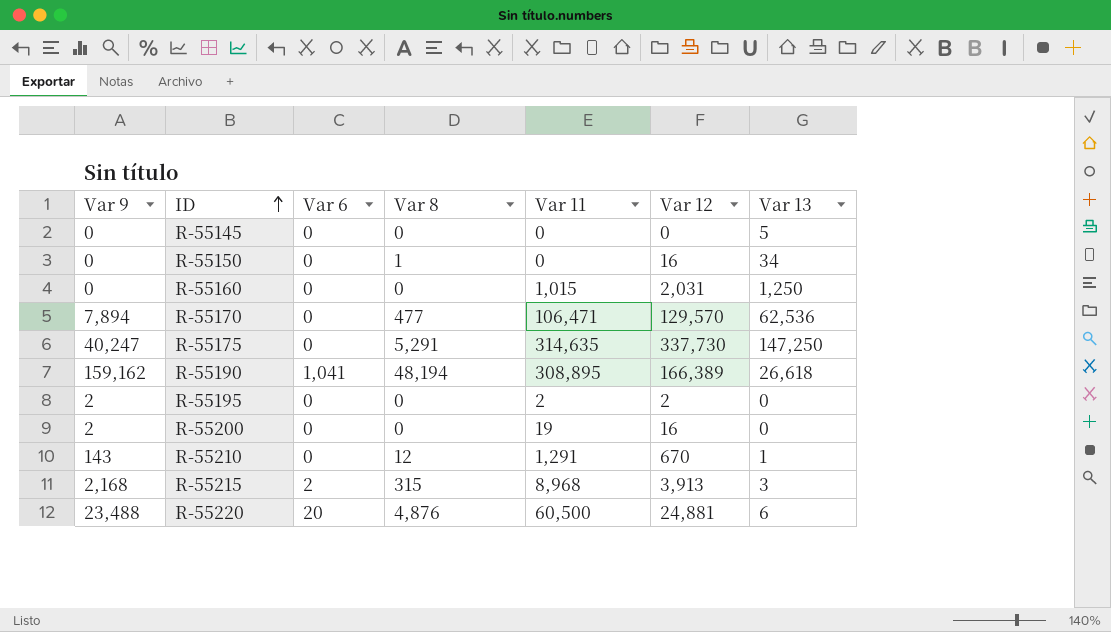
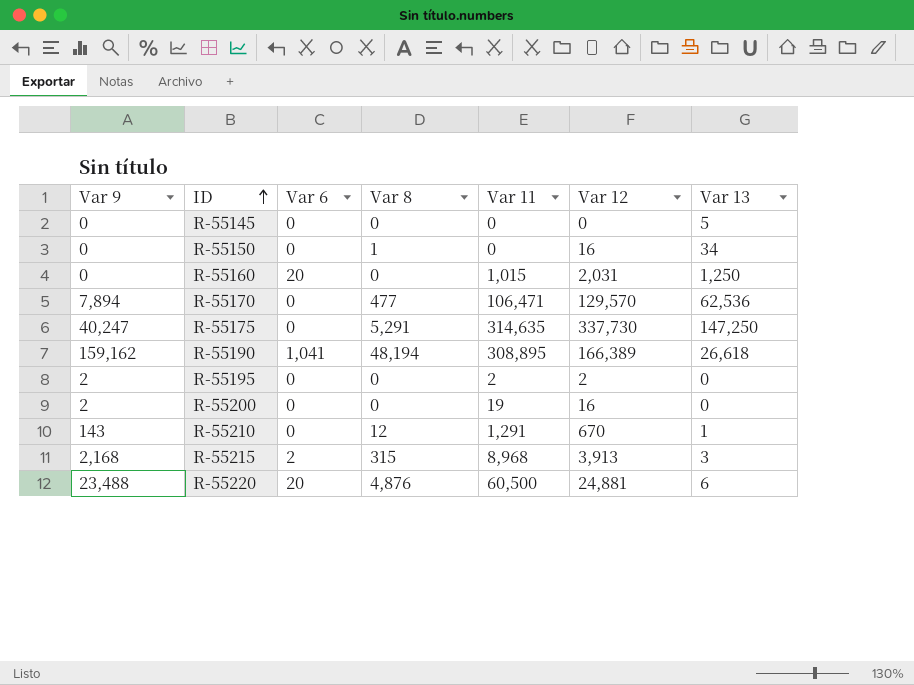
R-55160 | Var 6: 0 -> 20

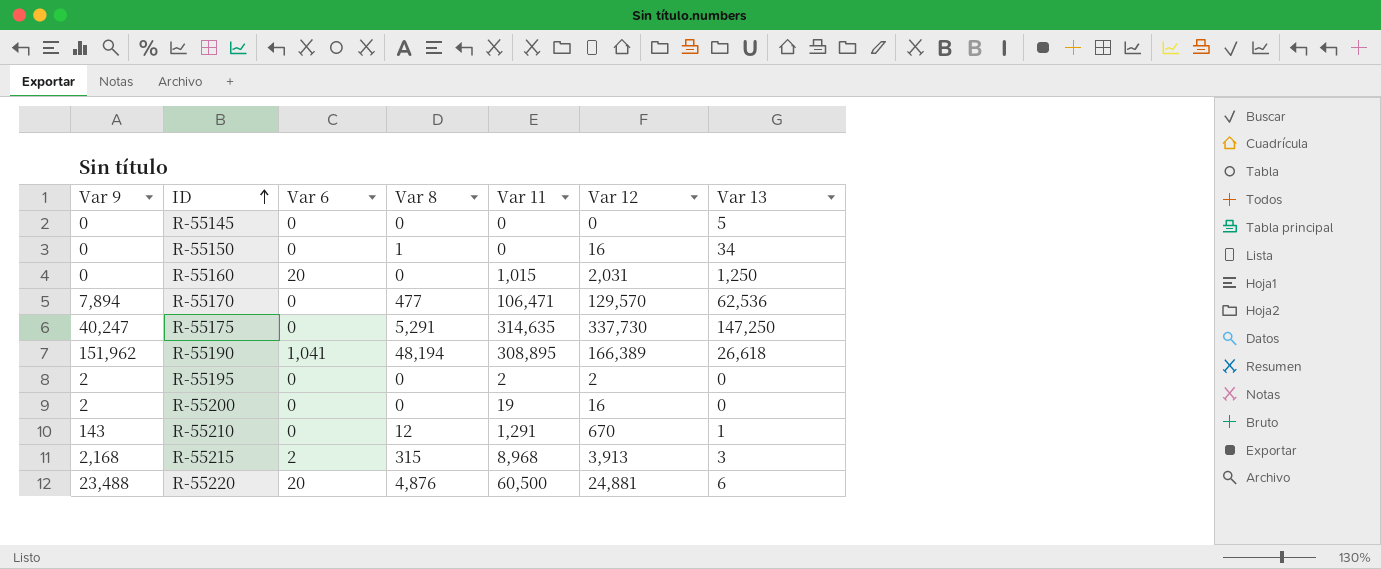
R-55190 | Var 9: 159,162 -> 151,962

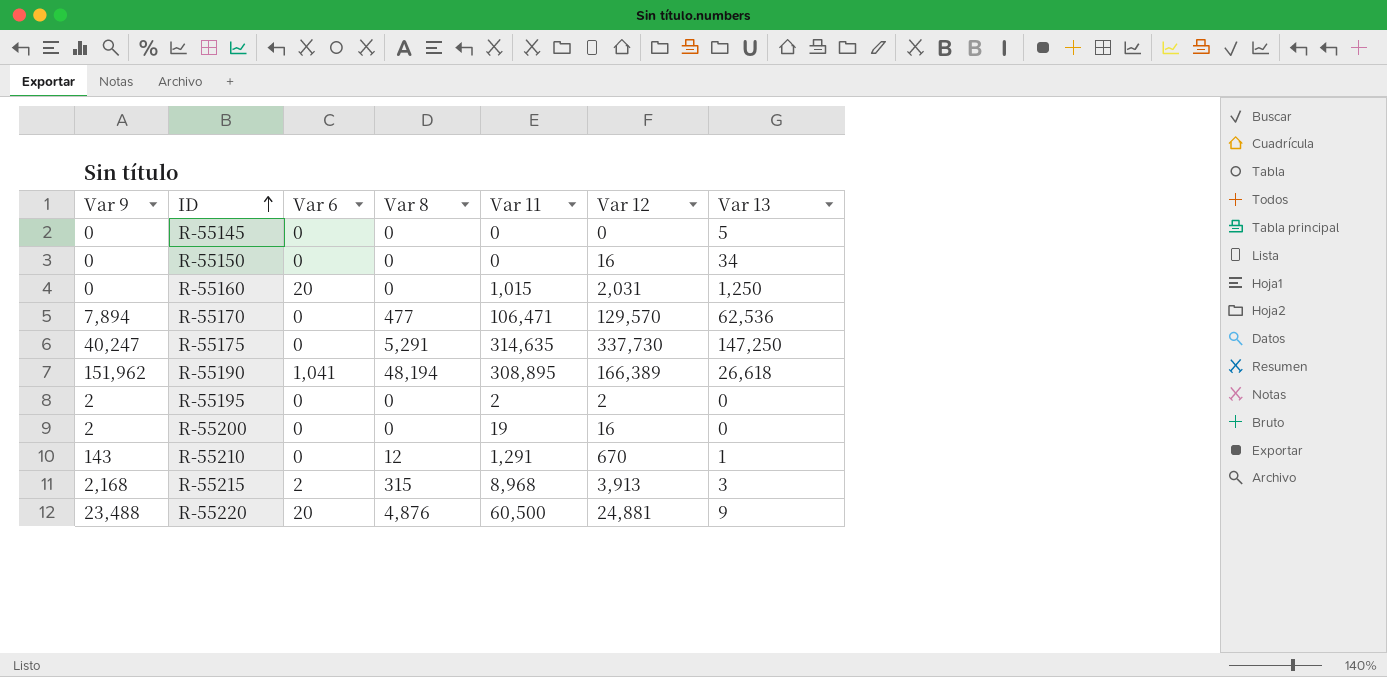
R-55150 | Var 8: 1 -> 0
R-55220 | Var 13: 6 -> 9

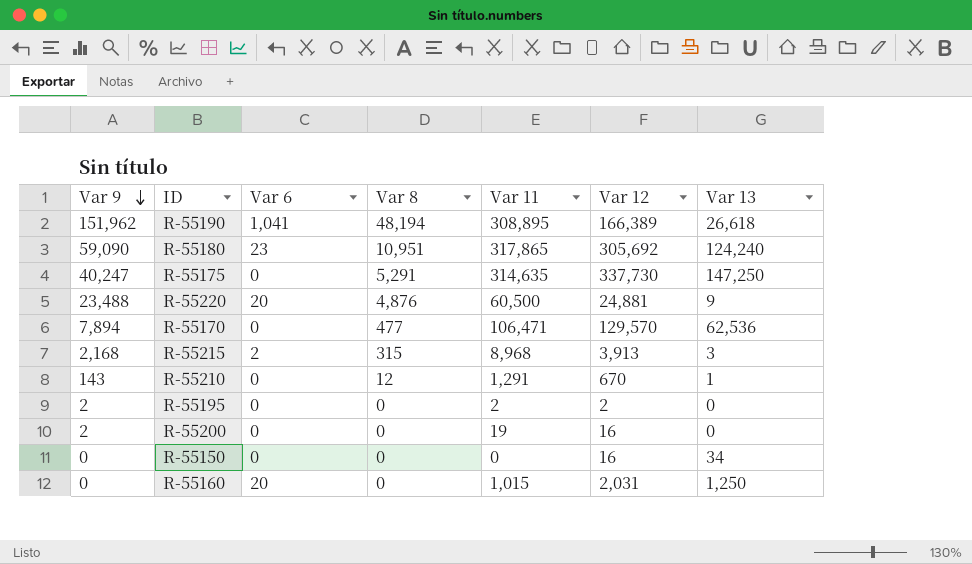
row order: ID ascending -> Var 9 descending
row R-55145: 0 | 0 | 0 | 0 | 0 | 5 -> none
row R-55180: none -> 59,090 | 23 | 10,951 | 317,865 | 305,692 | 124,240

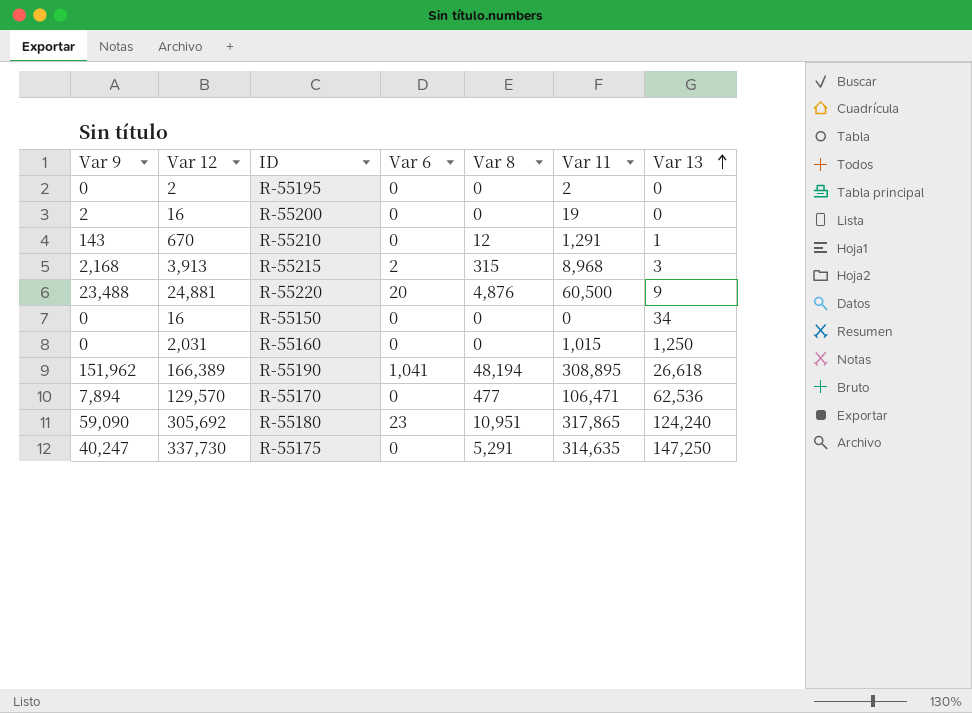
row order: Var 9 descending -> Var 13 ascending
column Var 12 | position: 6 -> 2
R-55195 | Var 9: 2 -> 0
R-55160 | Var 6: 20 -> 0

